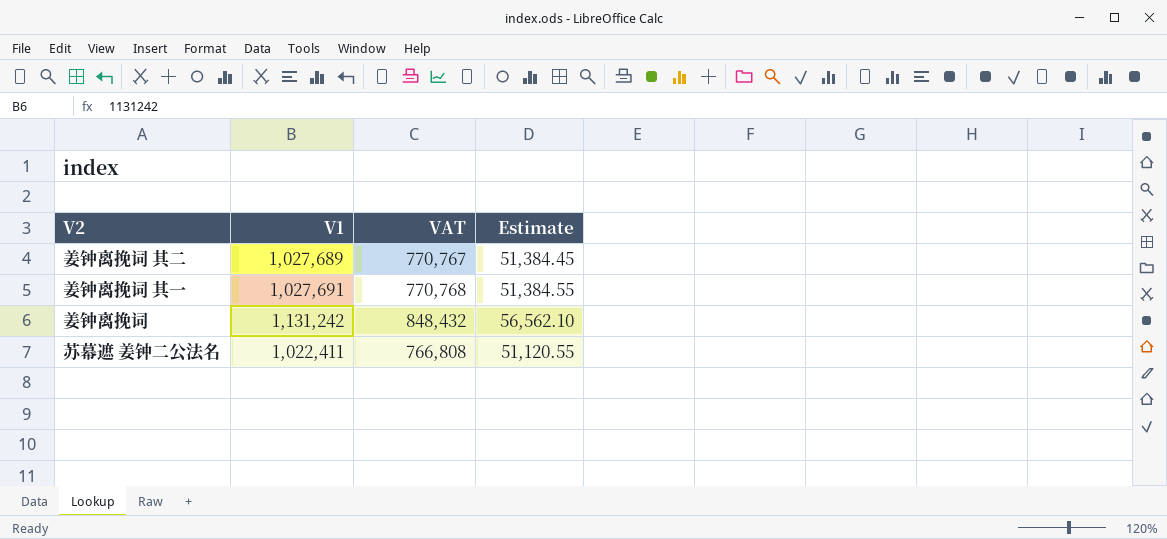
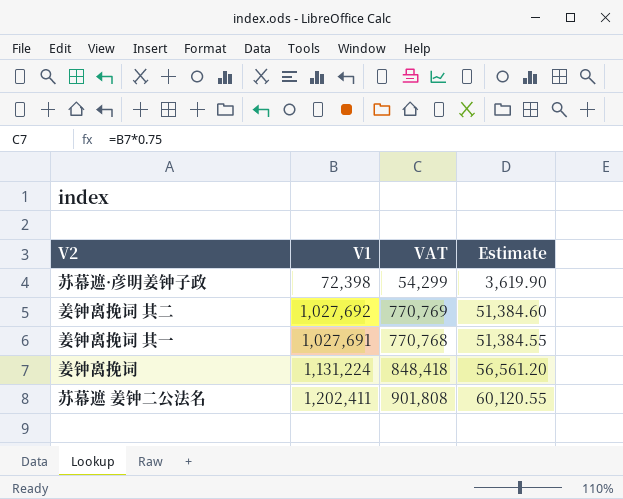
row 苏幕遮·彦明姜钟子政: none -> 72,398 | 54,299 | 3,619.90
姜钟离挽词 其二 | V1: 1,027,689 -> 1,027,692
姜钟离挽词 其二 | VAT: 770,767 -> 770,769
姜钟离挽词 其二 | Estimate: 51,384.45 -> 51,384.60
姜钟离挽词 | V1: 1,131,242 -> 1,131,224
姜钟离挽词 | VAT: 848,432 -> 848,418
姜钟离挽词 | Estimate: 56,562.10 -> 56,561.20
苏幕遮 姜钟二公法名 | V1: 1,022,411 -> 1,202,411
苏幕遮 姜钟二公法名 | VAT: 766,808 -> 901,808
苏幕遮 姜钟二公法名 | Estimate: 51,120.55 -> 60,120.55

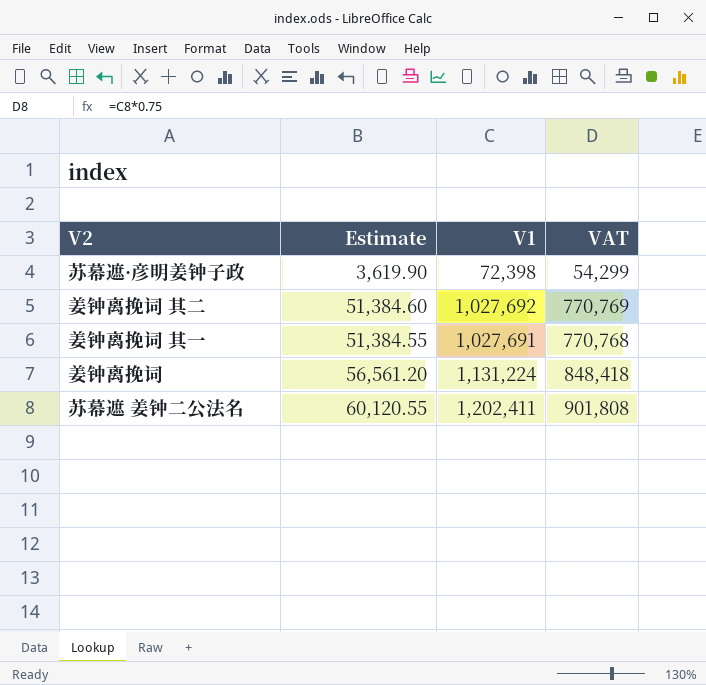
column Estimate | position: 4 -> 2

